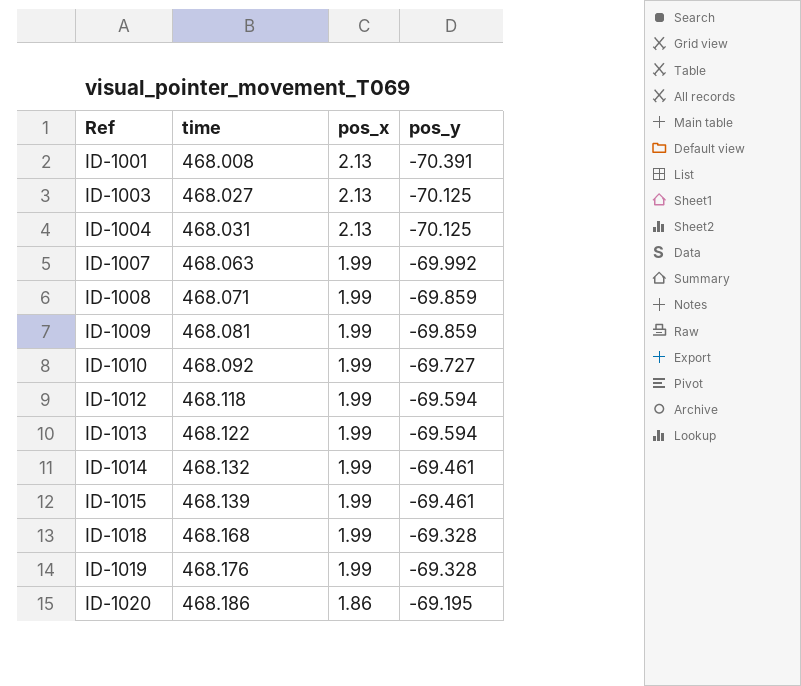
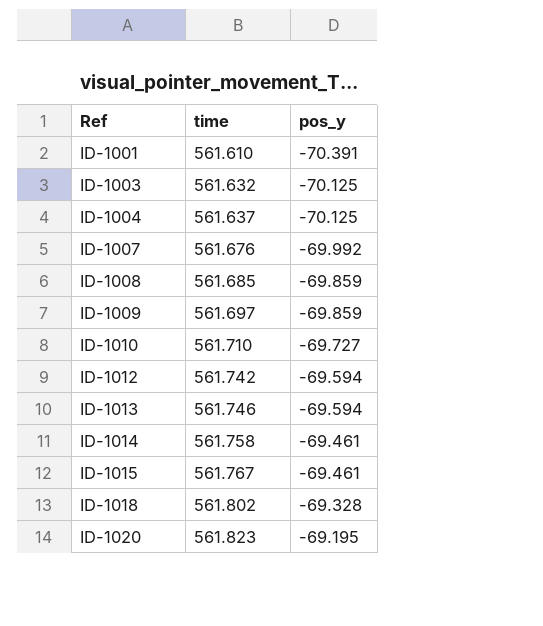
column pos_x | position: 3 -> none
row ID-1019: 468.176 | 1.99 | -69.328 -> none
ID-1001 | time: 468.008 -> 561.610
ID-1003 | time: 468.027 -> 561.632
ID-1004 | time: 468.031 -> 561.637
ID-1007 | time: 468.063 -> 561.676
ID-1008 | time: 468.071 -> 561.685
ID-1009 | time: 468.081 -> 561.697
ID-1010 | time: 468.092 -> 561.710
ID-1012 | time: 468.118 -> 561.742
ID-1013 | time: 468.122 -> 561.746
ID-1014 | time: 468.132 -> 561.758
ID-1015 | time: 468.139 -> 561.767
ID-1018 | time: 468.168 -> 561.802
ID-1020 | time: 468.186 -> 561.823

